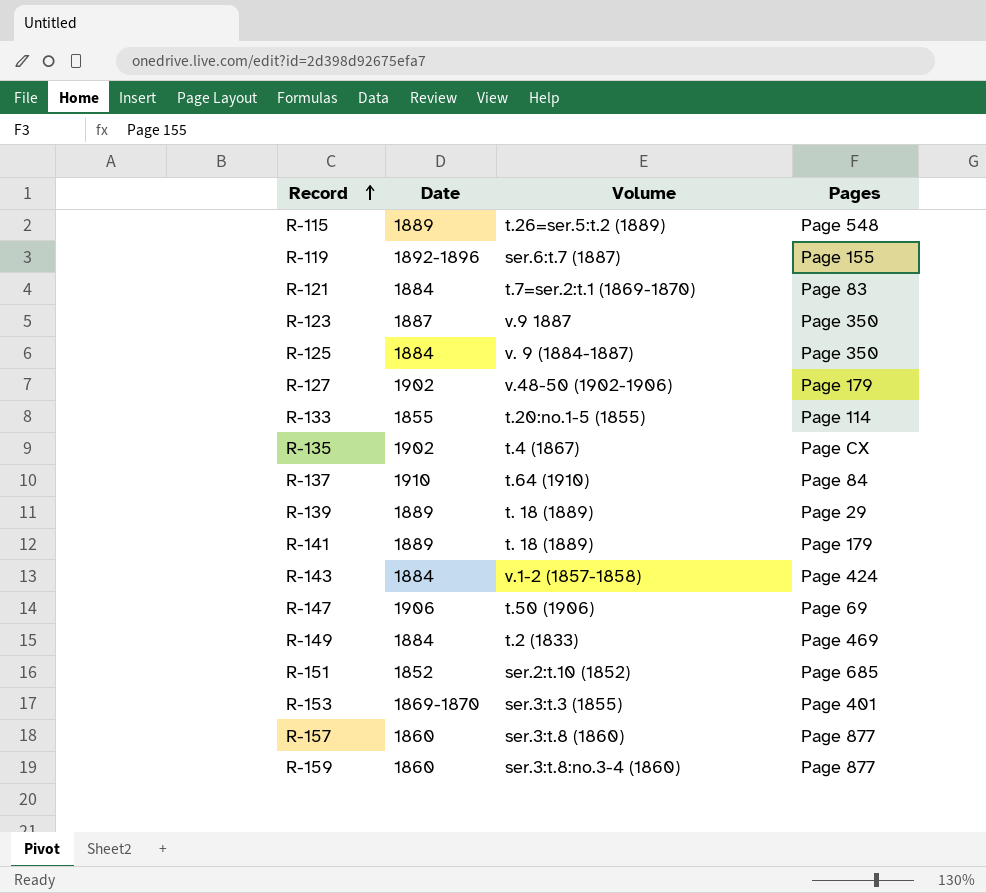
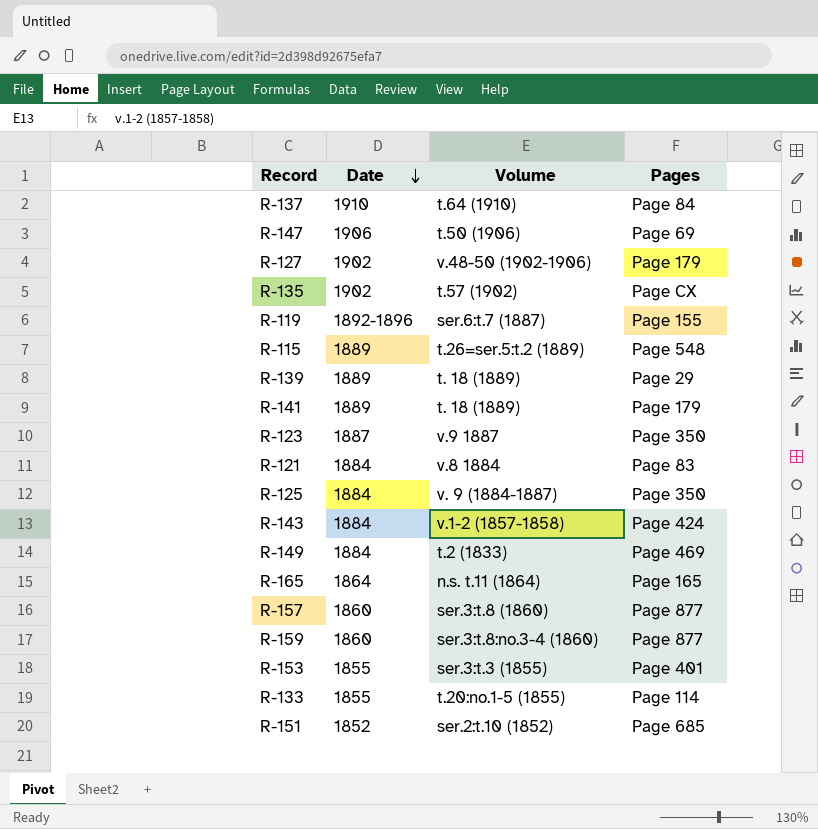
row order: Record ascending -> Date descending
R-135 | Volume: t.4 (1867) -> t.57 (1902)
R-121 | Volume: t.7=ser.2:t.1 (1869-1870) -> v.8 1884
row R-165: none -> 1864 | n.s. t.11 (1864) | Page 165
R-153 | Date: 1869-1870 -> 1855

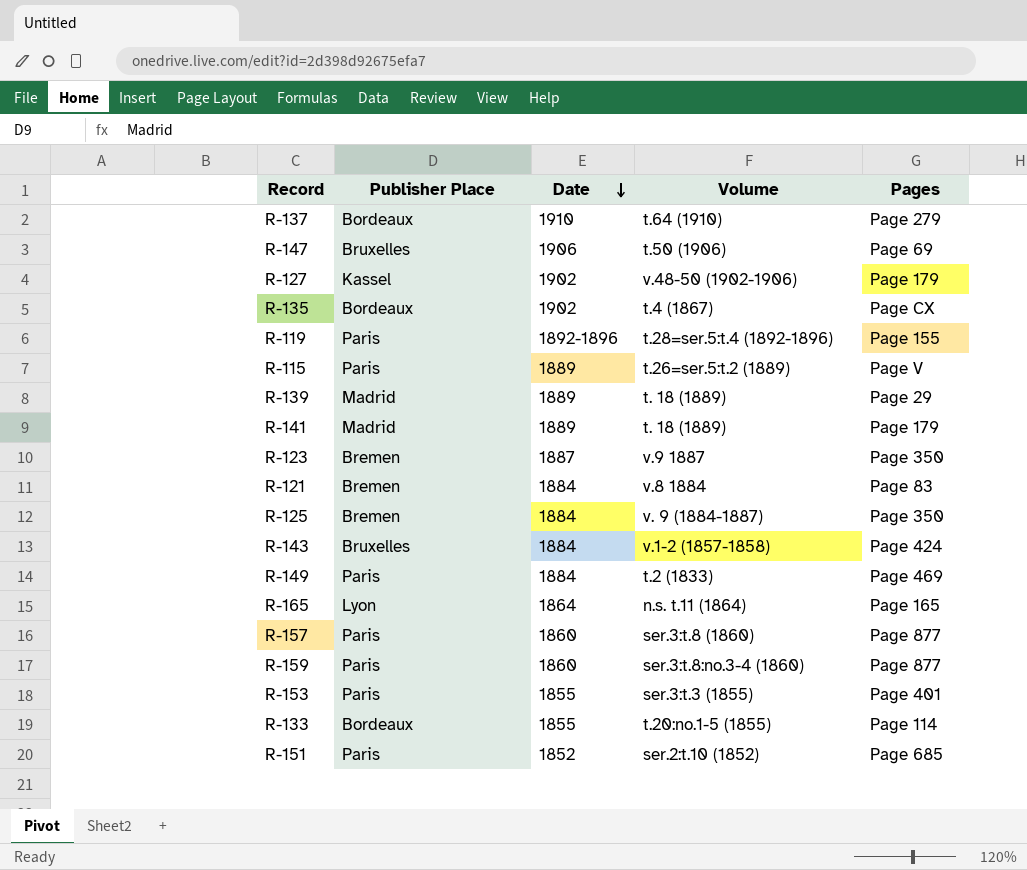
column Publisher Place | position: none -> 2
R-137 | Pages: Page 84 -> Page 279
R-135 | Volume: t.57 (1902) -> t.4 (1867)
R-119 | Volume: ser.6:t.7 (1887) -> t.28=ser.5:t.4 (1892-1896)
R-115 | Pages: Page 548 -> Page V

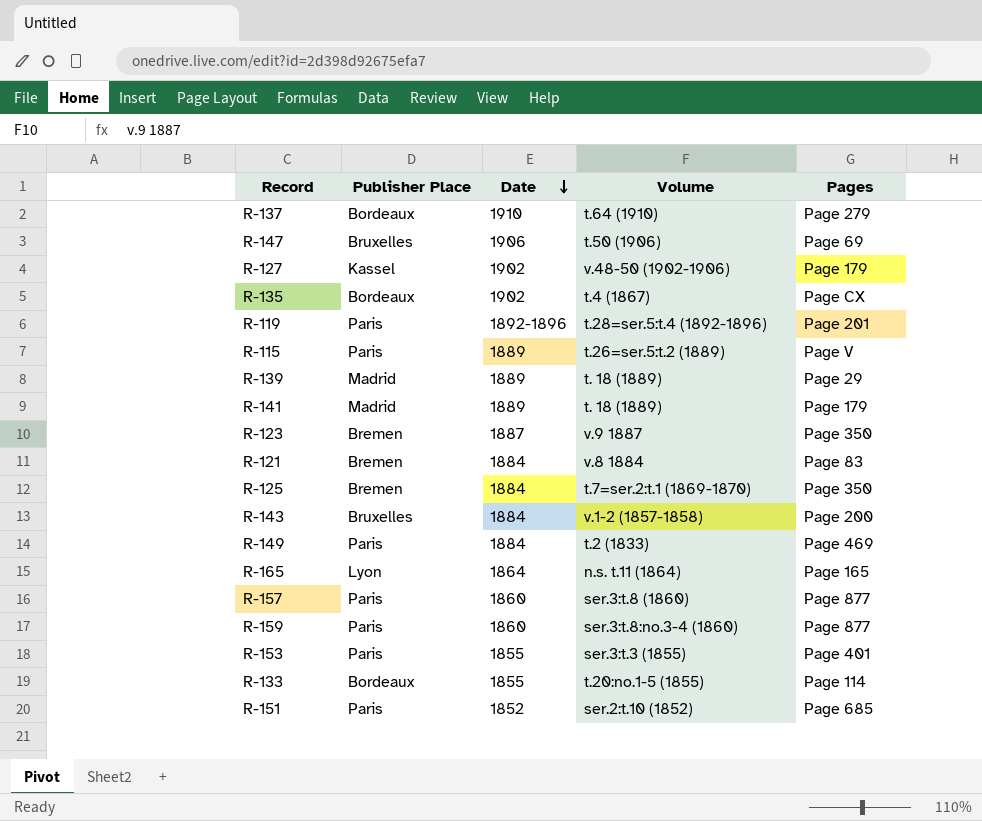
R-119 | Pages: Page 155 -> Page 201
R-125 | Volume: v. 9 (1884-1887) -> t.7=ser.2:t.1 (1869-1870)
R-143 | Pages: Page 424 -> Page 200

